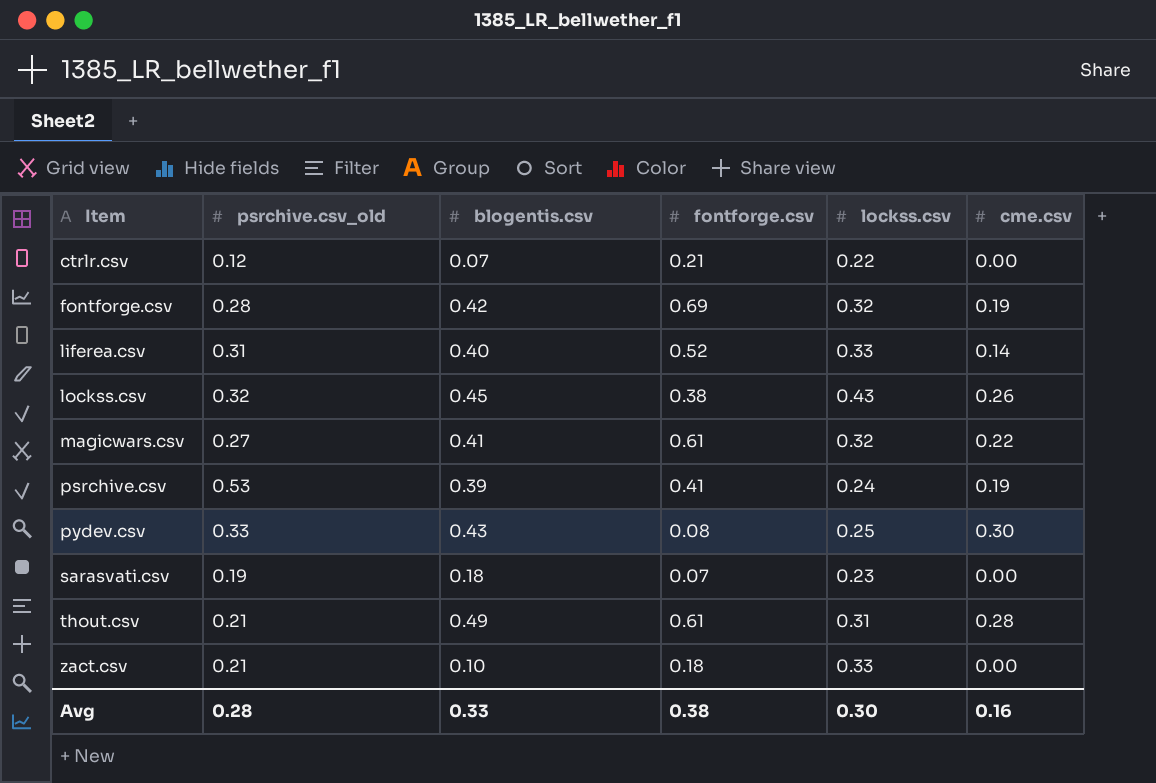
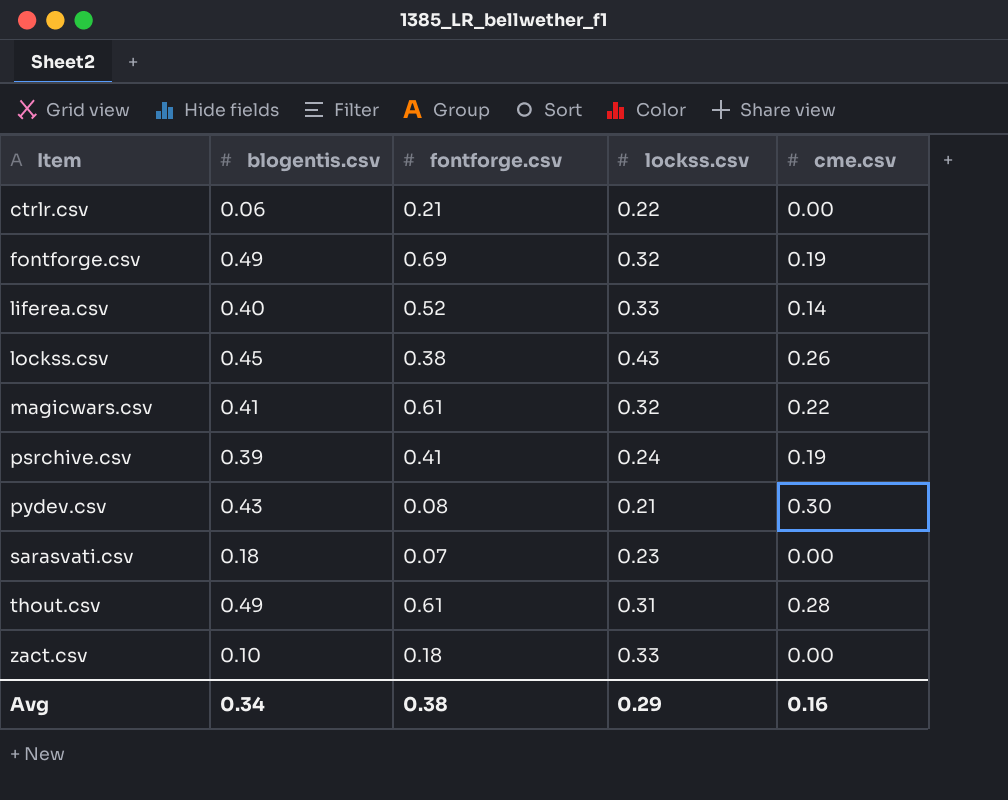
column psrchive.csv_old | position: 2 -> none
ctrlr.csv | blogentis.csv: 0.07 -> 0.06
fontforge.csv | blogentis.csv: 0.42 -> 0.49
pydev.csv | lockss.csv: 0.25 -> 0.21
Avg | blogentis.csv: 0.33 -> 0.34
Avg | lockss.csv: 0.30 -> 0.29

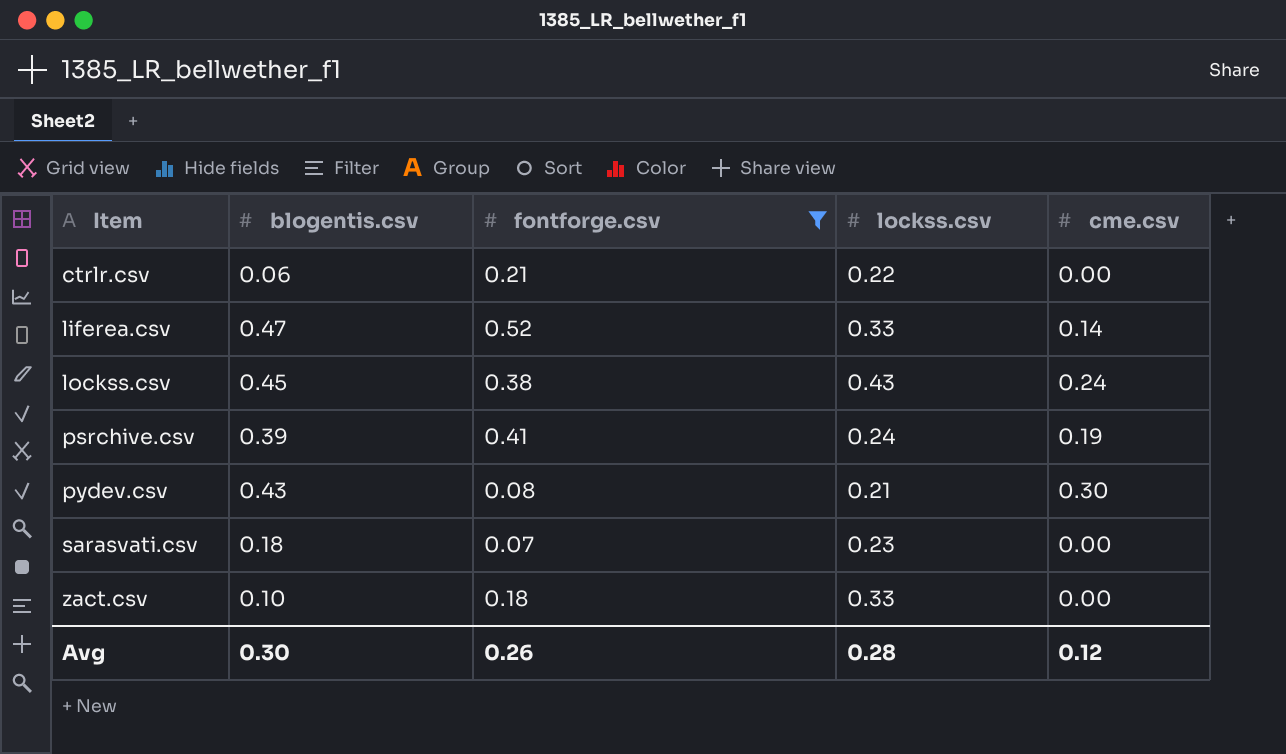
filter: none -> fontforge.csv <= 0.52
liferea.csv | blogentis.csv: 0.40 -> 0.47
lockss.csv | cme.csv: 0.26 -> 0.24
Avg | blogentis.csv: 0.34 -> 0.30
Avg | fontforge.csv: 0.38 -> 0.26
Avg | lockss.csv: 0.29 -> 0.28
Avg | cme.csv: 0.16 -> 0.12

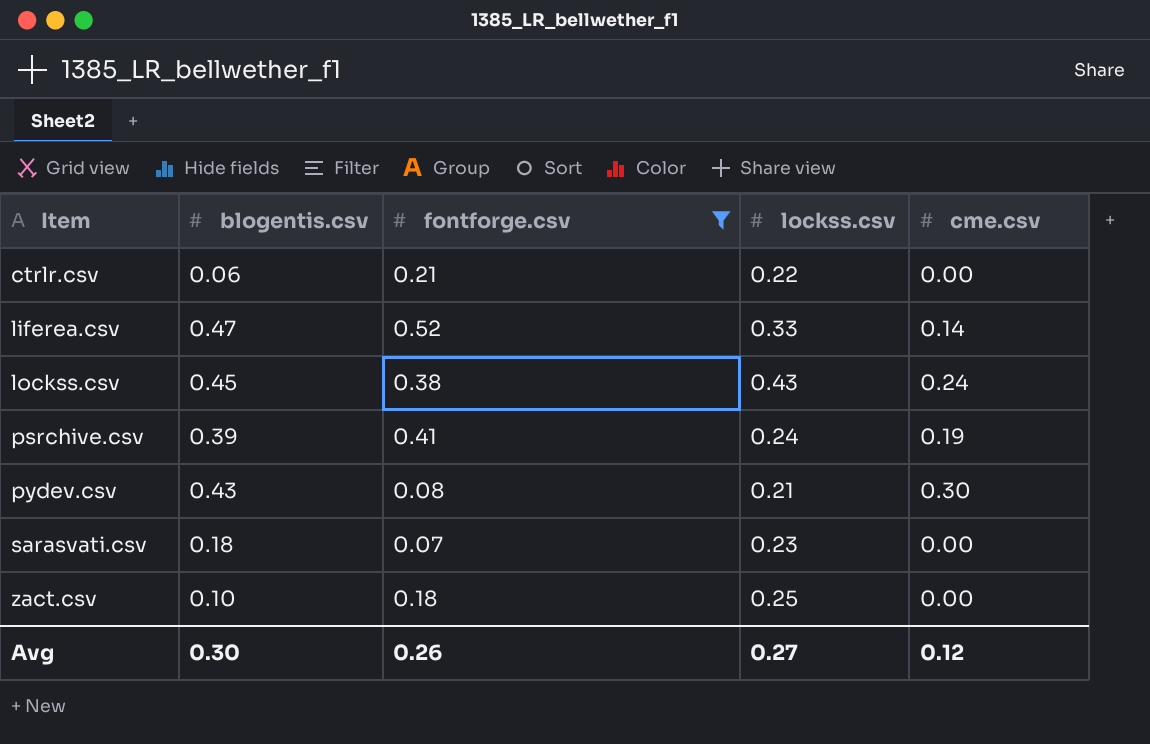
zact.csv | lockss.csv: 0.33 -> 0.25
Avg | lockss.csv: 0.28 -> 0.27

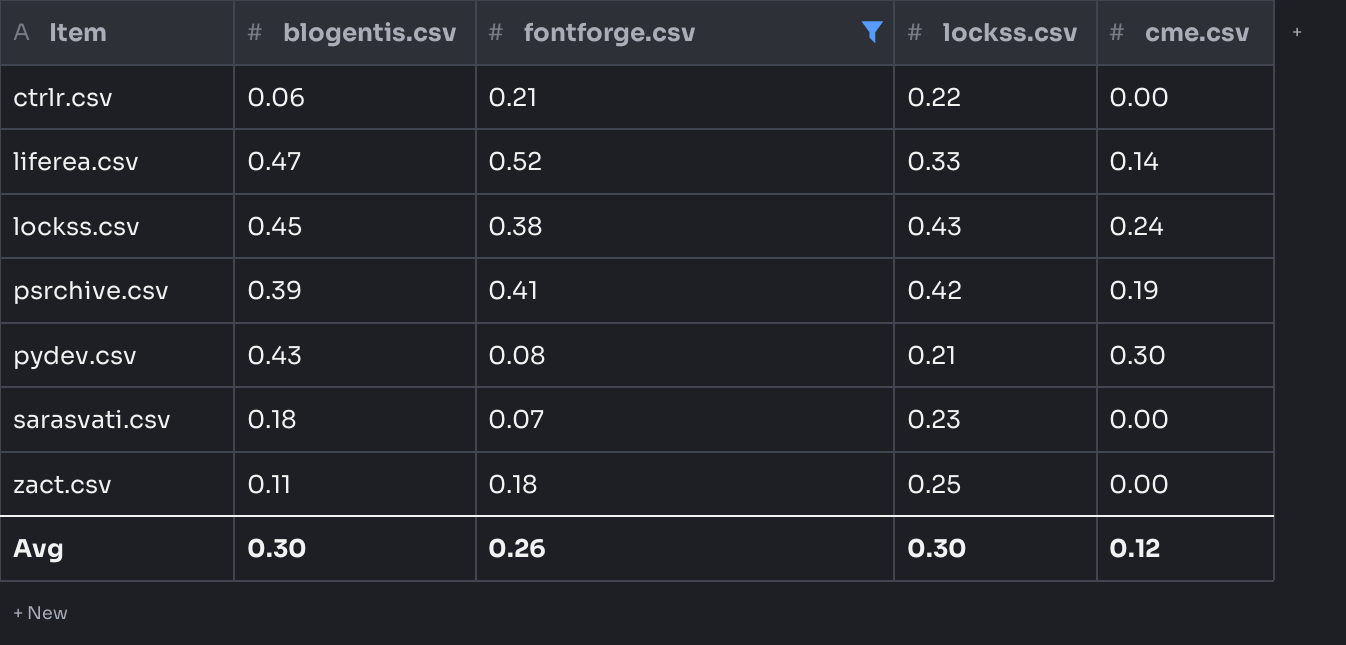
psrchive.csv | lockss.csv: 0.24 -> 0.42
zact.csv | blogentis.csv: 0.10 -> 0.11
Avg | lockss.csv: 0.27 -> 0.30

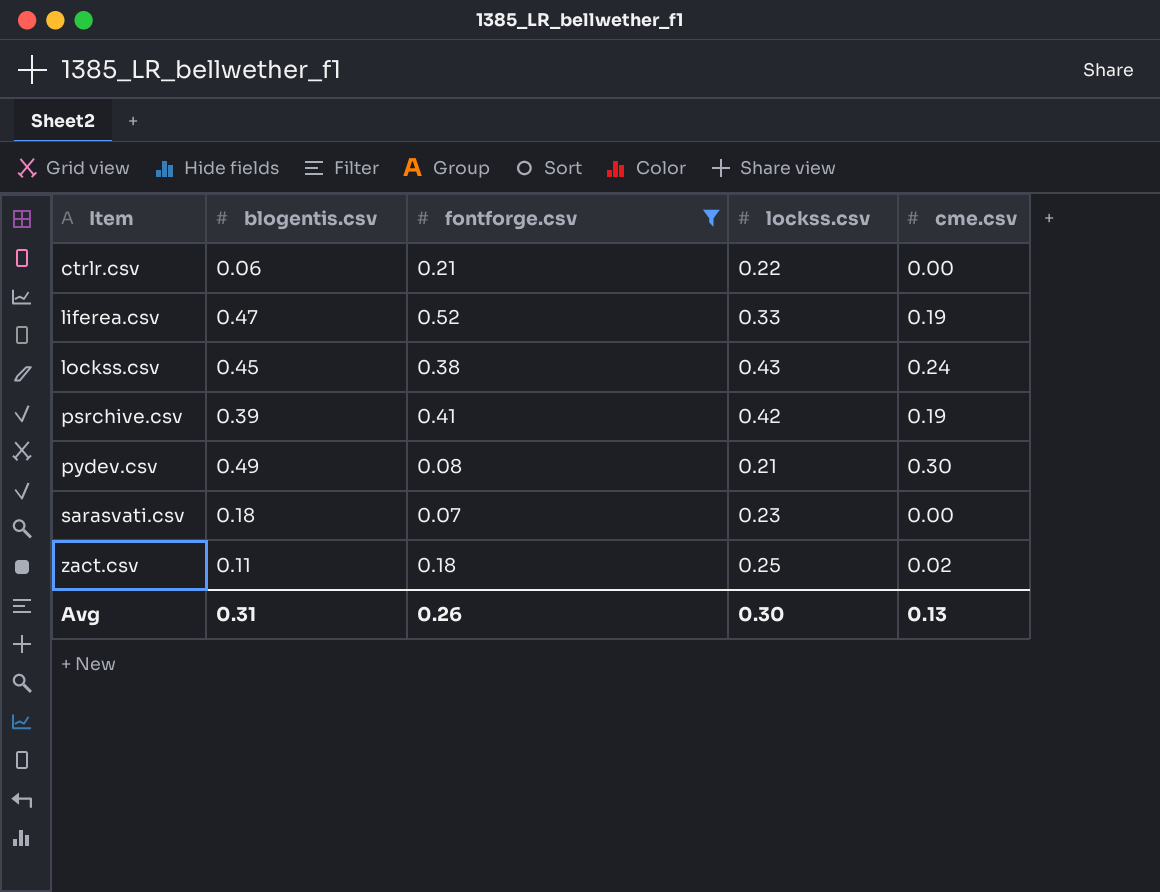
liferea.csv | cme.csv: 0.14 -> 0.19
pydev.csv | blogentis.csv: 0.43 -> 0.49
zact.csv | cme.csv: 0.00 -> 0.02
Avg | blogentis.csv: 0.30 -> 0.31
Avg | cme.csv: 0.12 -> 0.13

